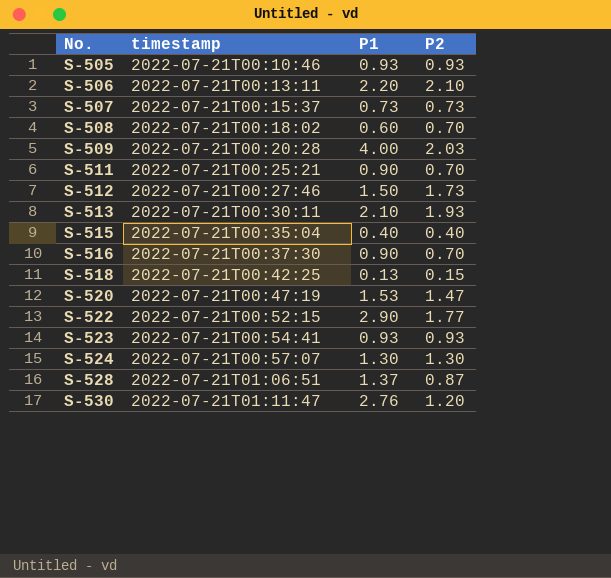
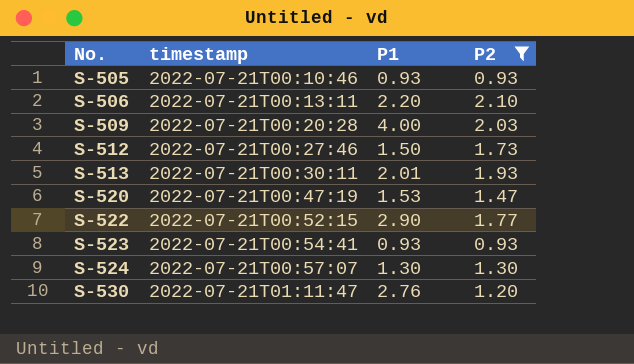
filter: none -> P2 >= 0.93
S-513 | P1: 2.10 -> 2.01

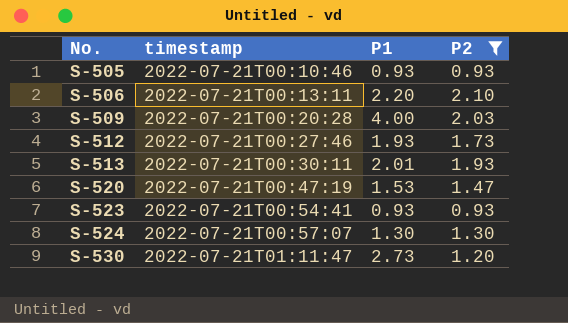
row S-522: 2022-07-21T00:52:15 | 2.90 | 1.77 -> none
S-512 | P1: 1.50 -> 1.93
S-530 | P1: 2.76 -> 2.73

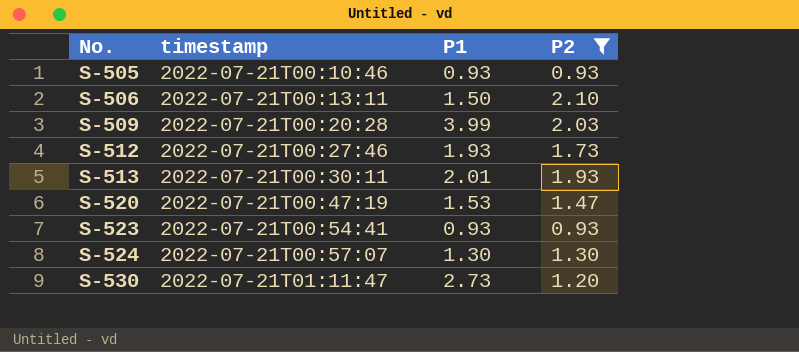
S-506 | P1: 2.20 -> 1.50
S-509 | P1: 4.00 -> 3.99

